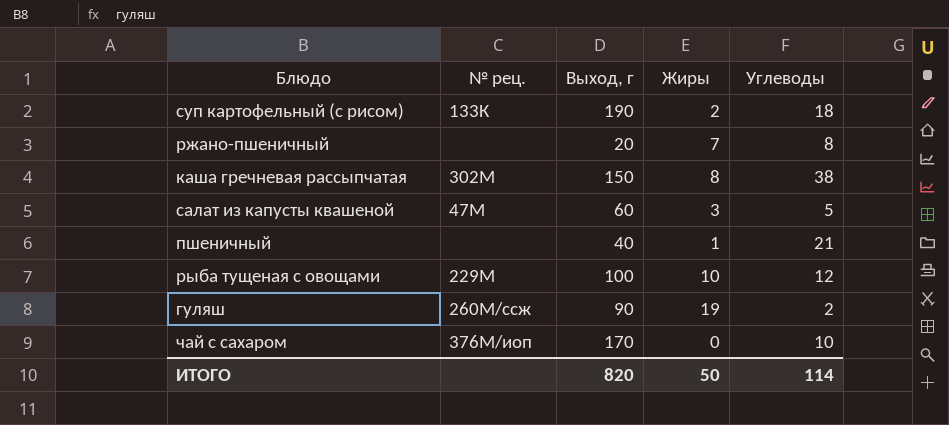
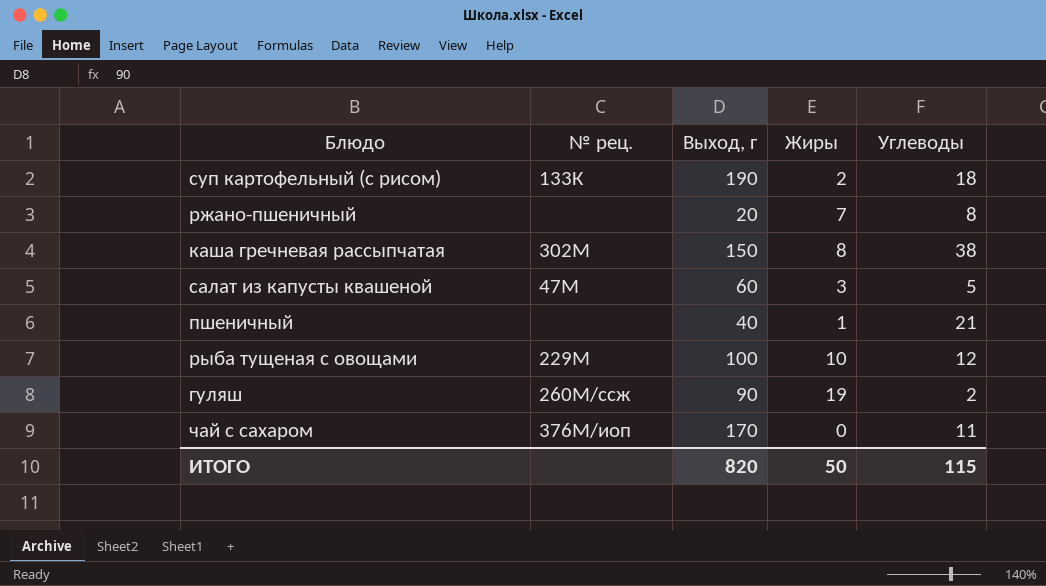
чай с сахаром | Углеводы: 10 -> 11
ИТОГО | Углеводы: 114 -> 115

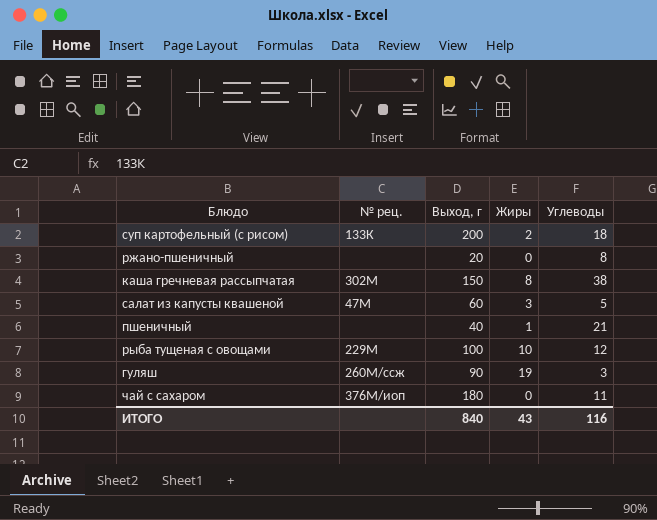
суп картофельный (с рисом) | Выход, г: 190 -> 200
ржано-пшеничный | Жиры: 7 -> 0
гуляш | Углеводы: 2 -> 3
чай с сахаром | Выход, г: 170 -> 180
ИТОГО | Выход, г: 820 -> 840
ИТОГО | Жиры: 50 -> 43
ИТОГО | Углеводы: 115 -> 116

